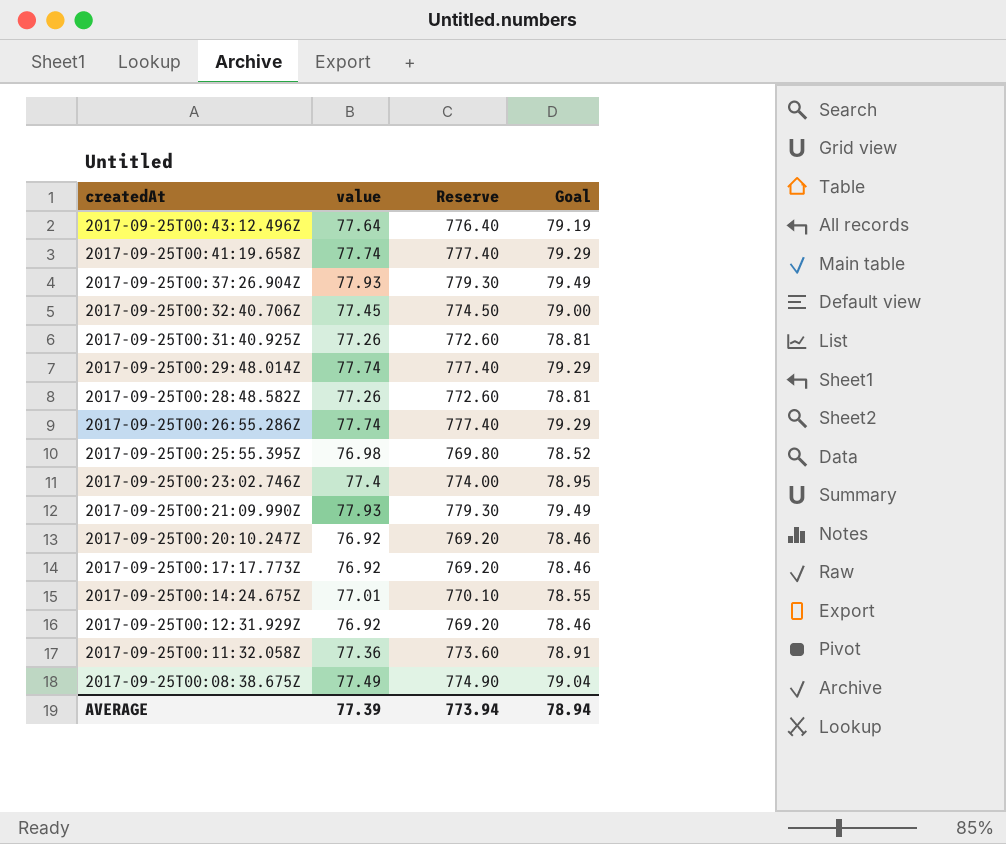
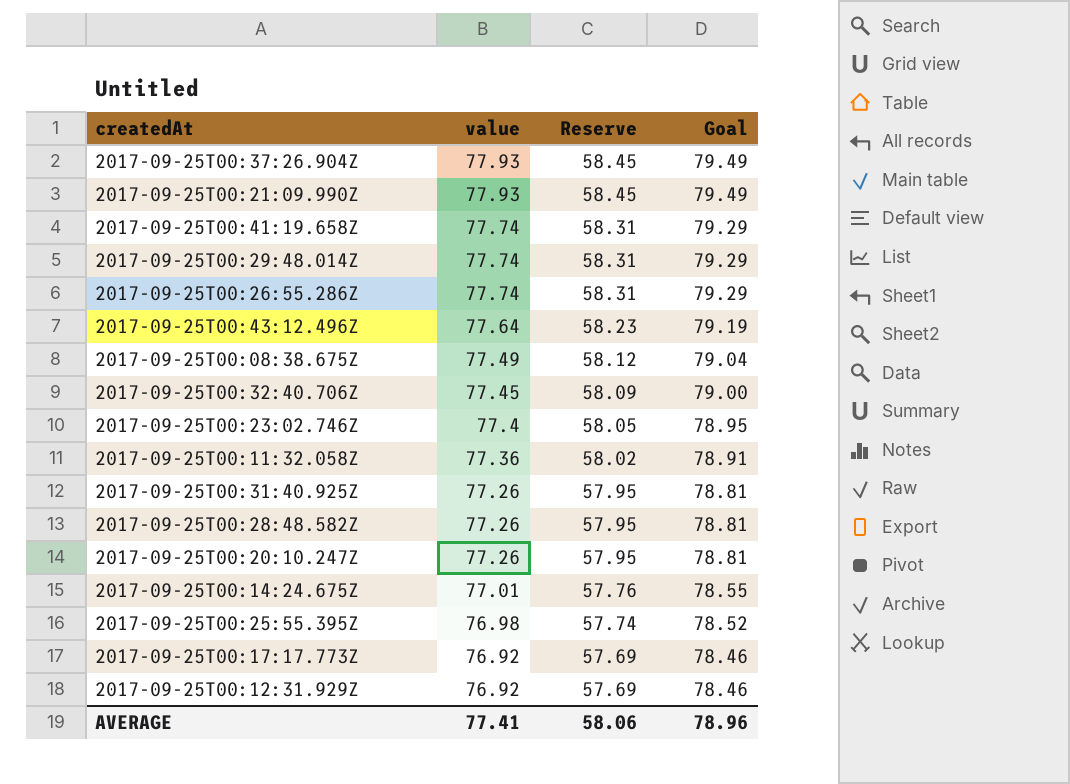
row order: createdAt descending -> value descending
column Reserve | formula: [value] * 10 -> [value] * 0.75
2017-09-25T00:20:10.247Z | value: 76.92 -> 77.26
2017-09-25T00:20:10.247Z | Goal: 78.46 -> 78.81
AVERAGE | value: 77.39 -> 77.41
AVERAGE | Reserve: 773.94 -> 58.06
AVERAGE | Goal: 78.94 -> 78.96

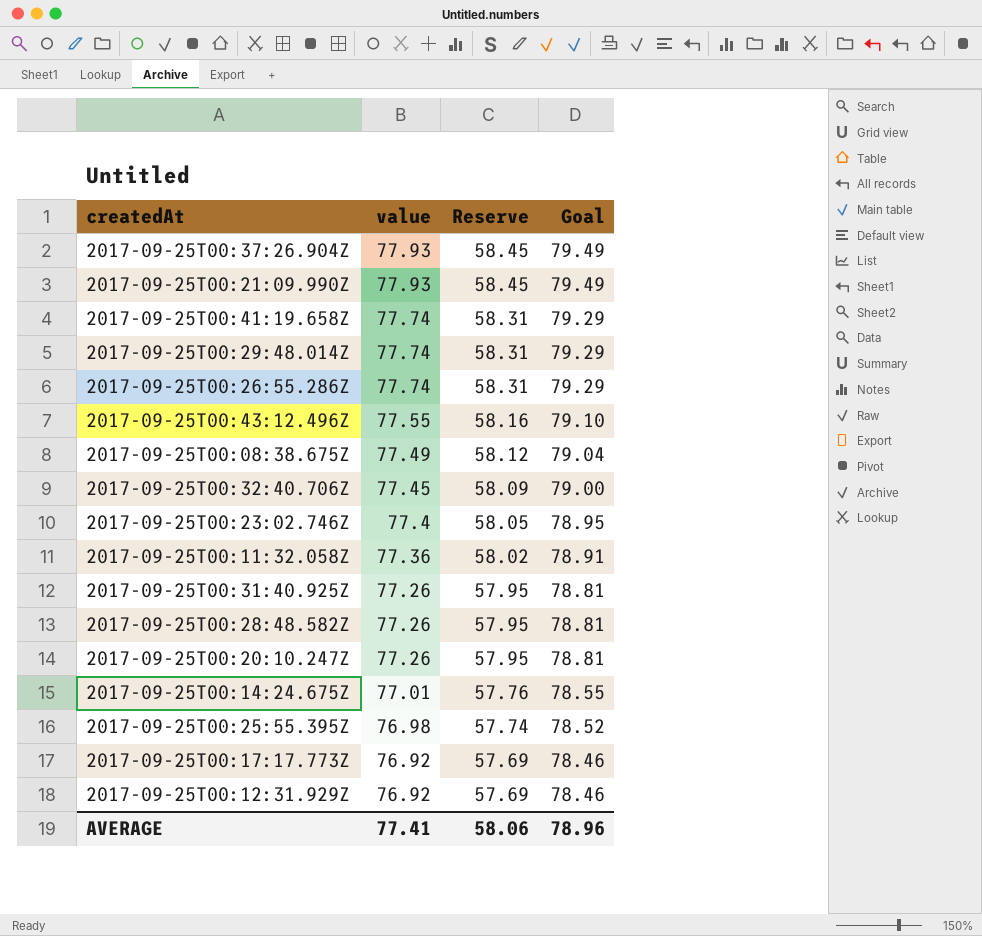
2017-09-25T00:43:12.496Z | value: 77.64 -> 77.55
2017-09-25T00:43:12.496Z | Reserve: 58.23 -> 58.16
2017-09-25T00:43:12.496Z | Goal: 79.19 -> 79.10

